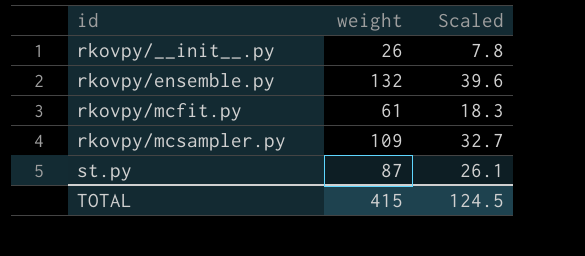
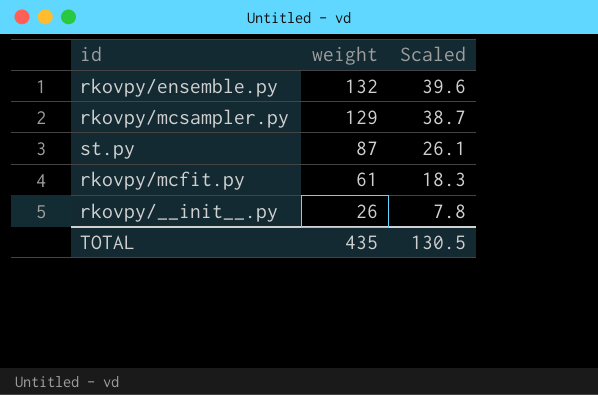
row order: id ascending -> weight descending
rkovpy/mcsampler.py | weight: 109 -> 129
rkovpy/mcsampler.py | Scaled: 32.7 -> 38.7
TOTAL | weight: 415 -> 435
TOTAL | Scaled: 124.5 -> 130.5

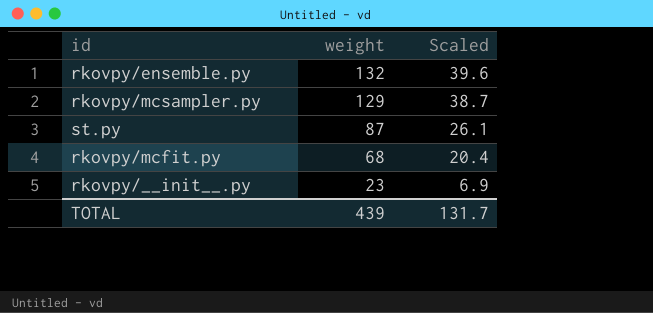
rkovpy/mcfit.py | weight: 61 -> 68
rkovpy/mcfit.py | Scaled: 18.3 -> 20.4
rkovpy/__init__.py | weight: 26 -> 23
rkovpy/__init__.py | Scaled: 7.8 -> 6.9
TOTAL | weight: 435 -> 439
TOTAL | Scaled: 130.5 -> 131.7

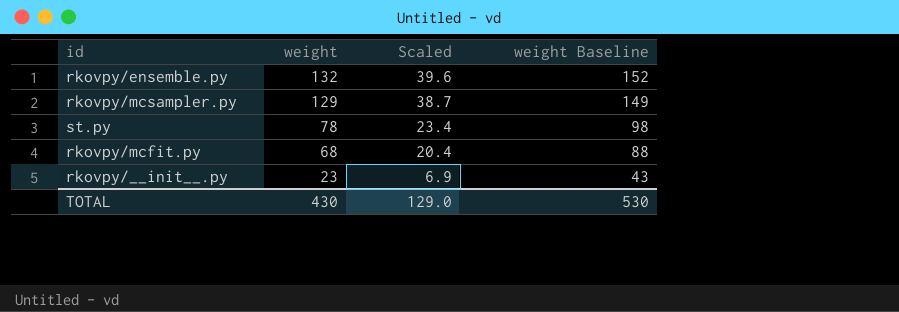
column weight Baseline | formula: none -> [weight] + 20
st.py | weight: 87 -> 78
st.py | Scaled: 26.1 -> 23.4
TOTAL | weight: 439 -> 430
TOTAL | Scaled: 131.7 -> 129.0

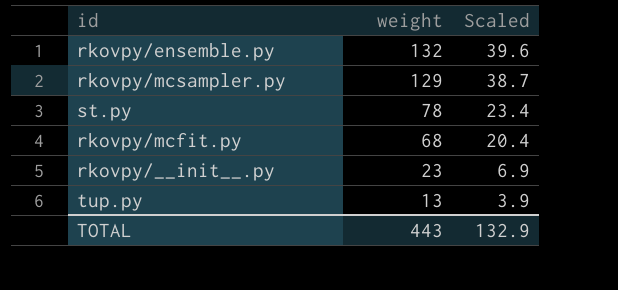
column weight Baseline | formula: [weight] + 20 -> none
row tup.py: none -> 13 | 3.9
TOTAL | weight: 430 -> 443
TOTAL | Scaled: 129.0 -> 132.9

